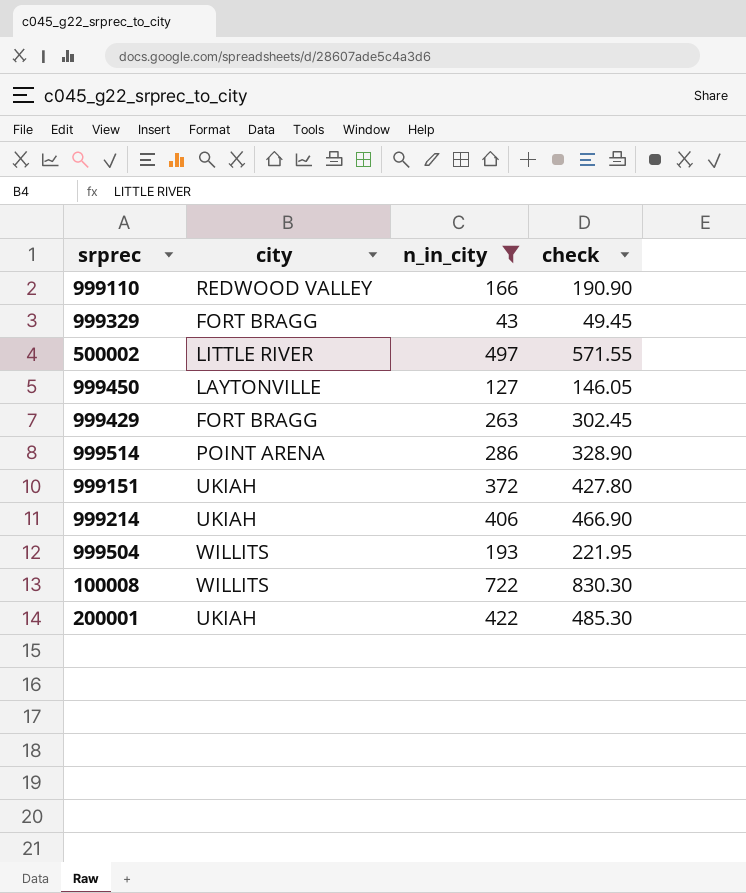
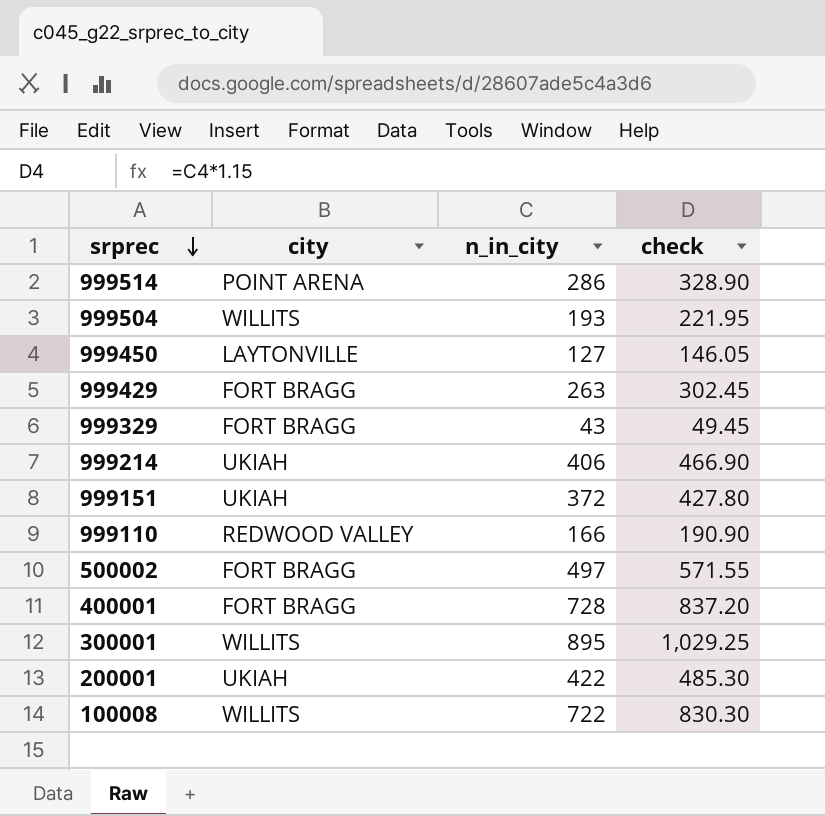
filter: n_in_city <= 722 -> none
row order: none -> srprec descending
500002 | city: LITTLE RIVER -> FORT BRAGG

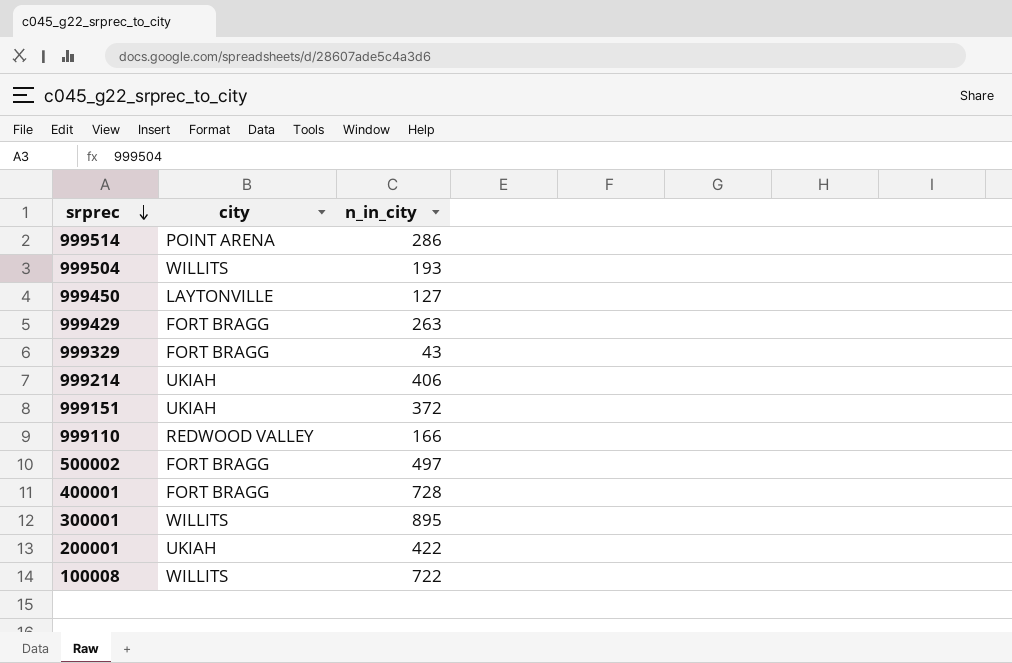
column check | formula: [n_in_city] * 1.15 -> none

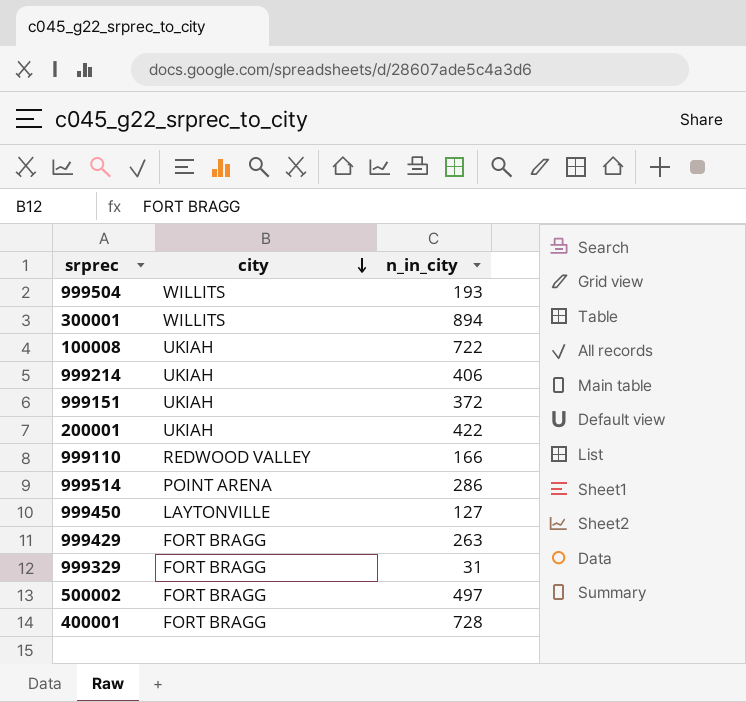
row order: srprec descending -> city descending
300001 | n_in_city: 895 -> 894
100008 | city: WILLITS -> UKIAH
999329 | n_in_city: 43 -> 31

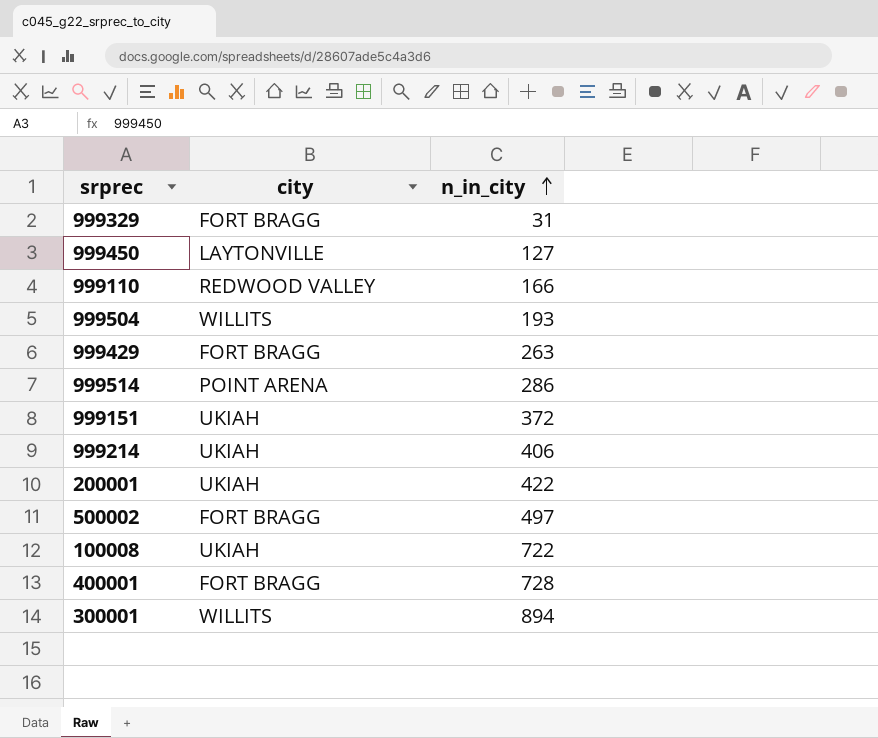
row order: city descending -> n_in_city ascending

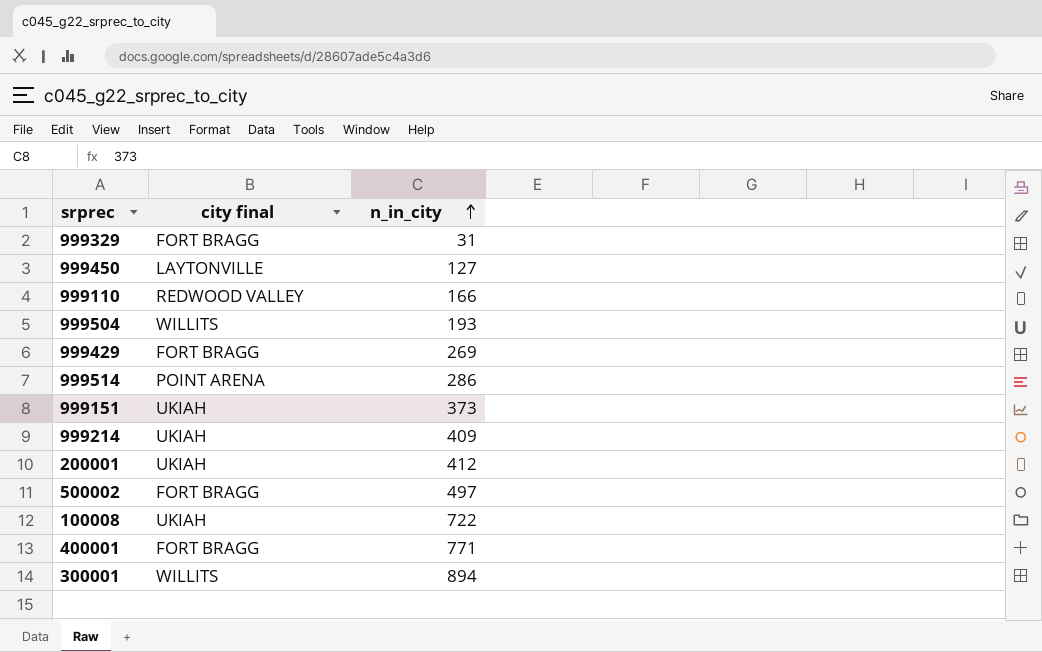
column name: city -> city final
999429 | n_in_city: 263 -> 269
999151 | n_in_city: 372 -> 373
999214 | n_in_city: 406 -> 409
200001 | n_in_city: 422 -> 412
400001 | n_in_city: 728 -> 771

